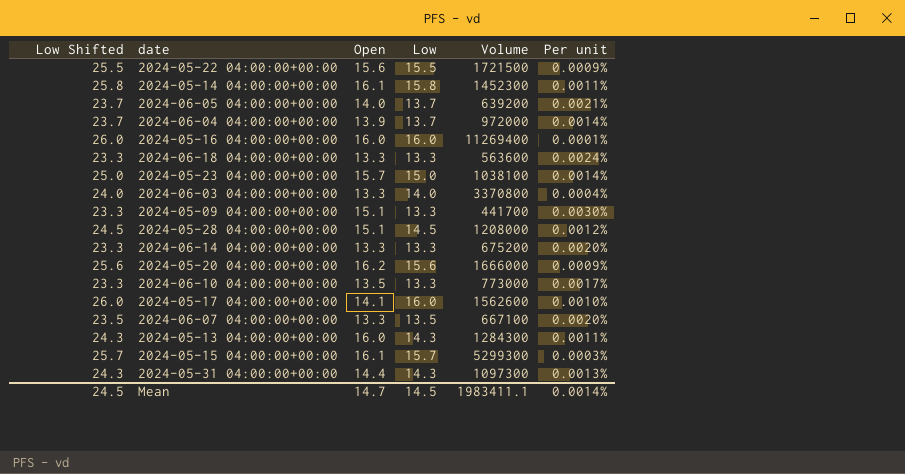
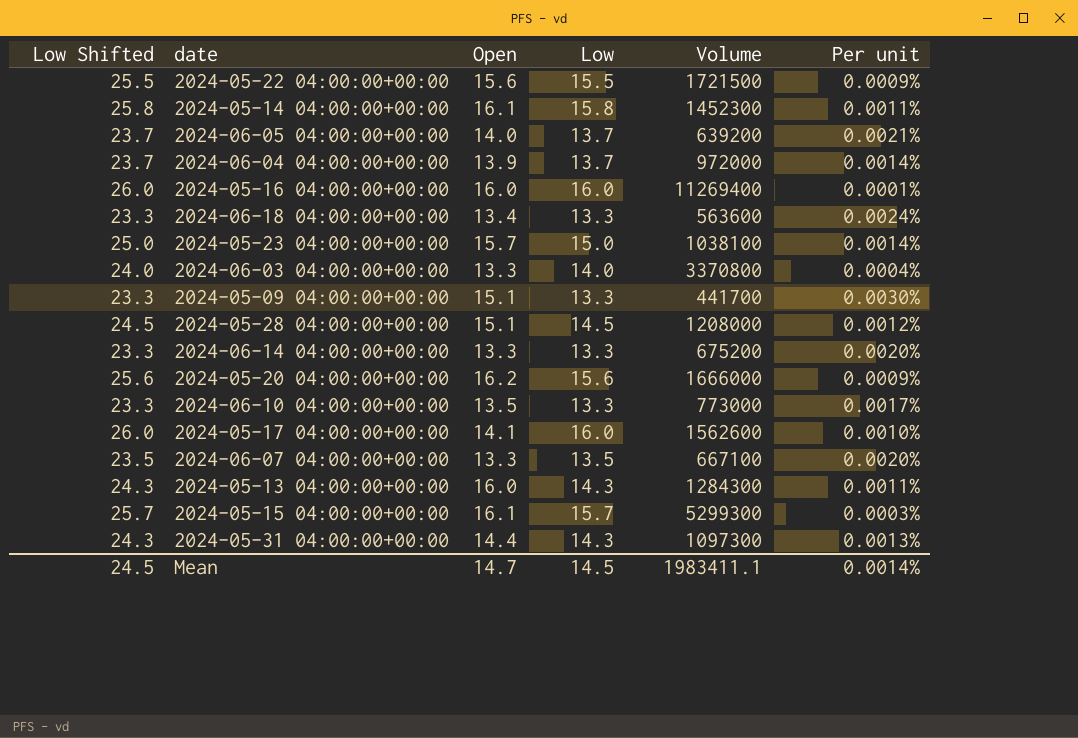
2024-06-18 04:00:00+00:00 | Open: 13.3 -> 13.4

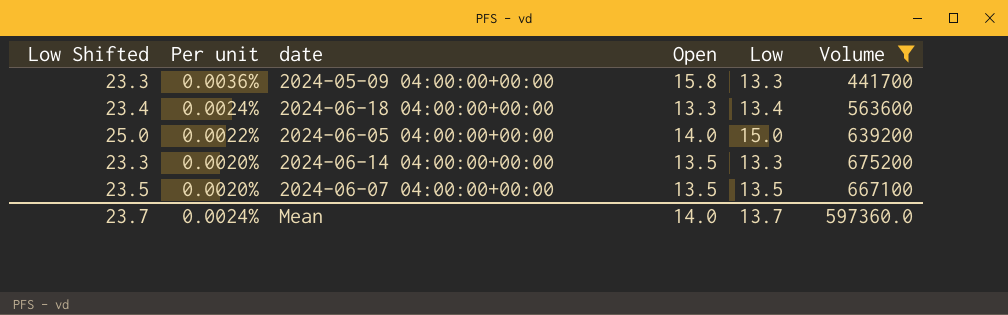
filter: none -> Volume <= 675200
row order: none -> Per unit descending
column Per unit | formula: [Low] / [Volume] -> [Open] / [Volume]
column Per unit | position: 6 -> 2
2024-05-09 04:00:00+00:00 | Open: 15.1 -> 15.8
2024-06-18 04:00:00+00:00 | Low Shifted: 23.3 -> 23.4
2024-06-18 04:00:00+00:00 | Open: 13.4 -> 13.3
2024-06-18 04:00:00+00:00 | Low: 13.3 -> 13.4
2024-06-05 04:00:00+00:00 | Low Shifted: 23.7 -> 25.0
2024-06-05 04:00:00+00:00 | Low: 13.7 -> 15.0
2024-06-14 04:00:00+00:00 | Open: 13.3 -> 13.5
2024-06-07 04:00:00+00:00 | Open: 13.3 -> 13.5
Mean | Low Shifted: 24.5 -> 23.7
Mean | Per unit: 0.0014% -> 0.0024%
Mean | Open: 14.7 -> 14.0
Mean | Low: 14.5 -> 13.7
Mean | Volume: 1983411.1 -> 597360.0

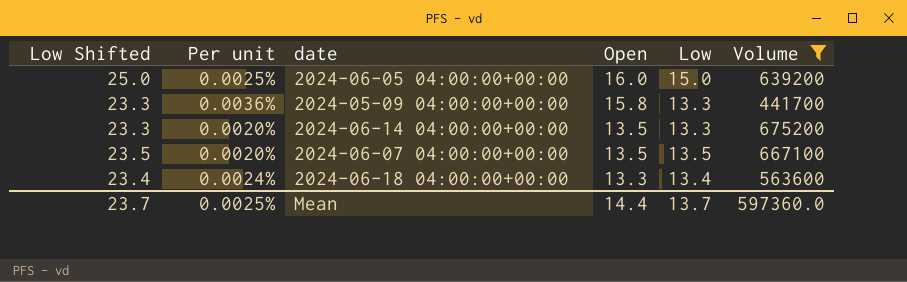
row order: Per unit descending -> Open descending
2024-06-05 04:00:00+00:00 | Per unit: 0.0022% -> 0.0025%
2024-06-05 04:00:00+00:00 | Open: 14.0 -> 16.0
Mean | Per unit: 0.0024% -> 0.0025%
Mean | Open: 14.0 -> 14.4

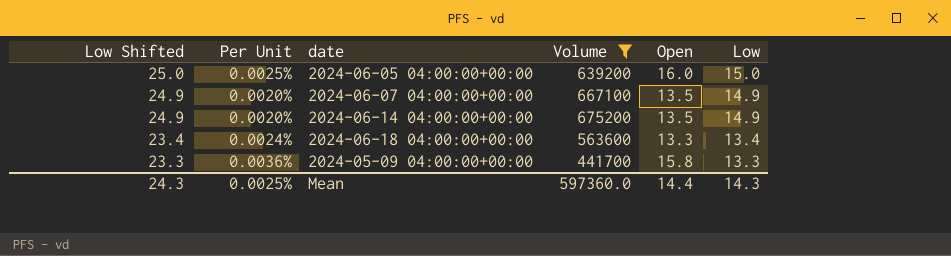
row order: Open descending -> Low Shifted descending
column name: Per unit -> Per Unit
column Volume | position: 6 -> 4
2024-06-07 04:00:00+00:00 | Low Shifted: 23.5 -> 24.9
2024-06-07 04:00:00+00:00 | Low: 13.5 -> 14.9
2024-06-14 04:00:00+00:00 | Low Shifted: 23.3 -> 24.9
2024-06-14 04:00:00+00:00 | Low: 13.3 -> 14.9
Mean | Low Shifted: 23.7 -> 24.3
Mean | Low: 13.7 -> 14.3

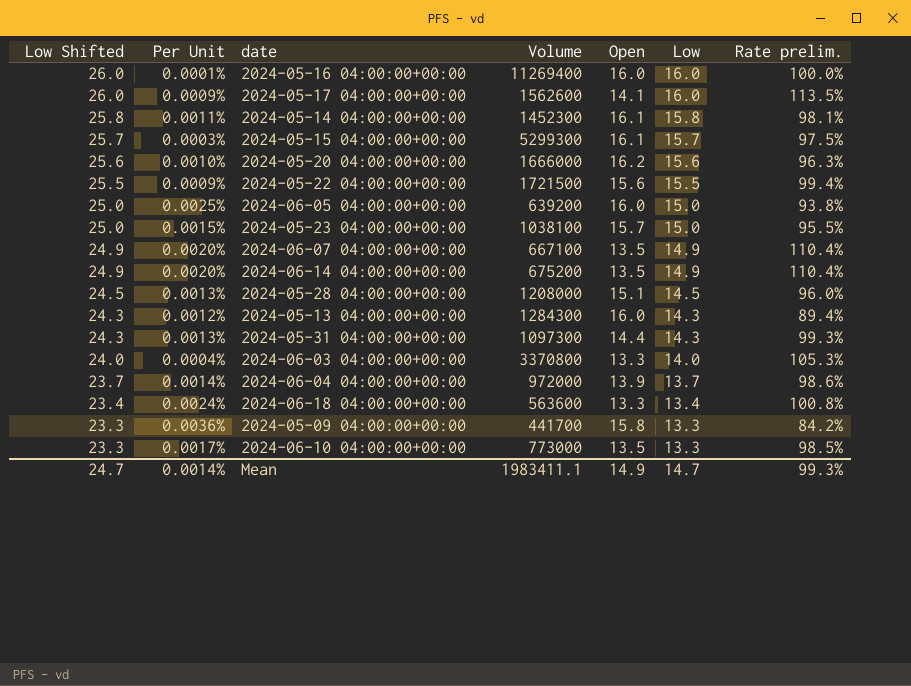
filter: Volume <= 675200 -> none
column Rate prelim. | formula: none -> [Low] / [Open]
Mean | Low Shifted: 24.3 -> 24.7
Mean | Per Unit: 0.0025% -> 0.0014%
Mean | Volume: 597360.0 -> 1983411.1
Mean | Open: 14.4 -> 14.9
Mean | Low: 14.3 -> 14.7

